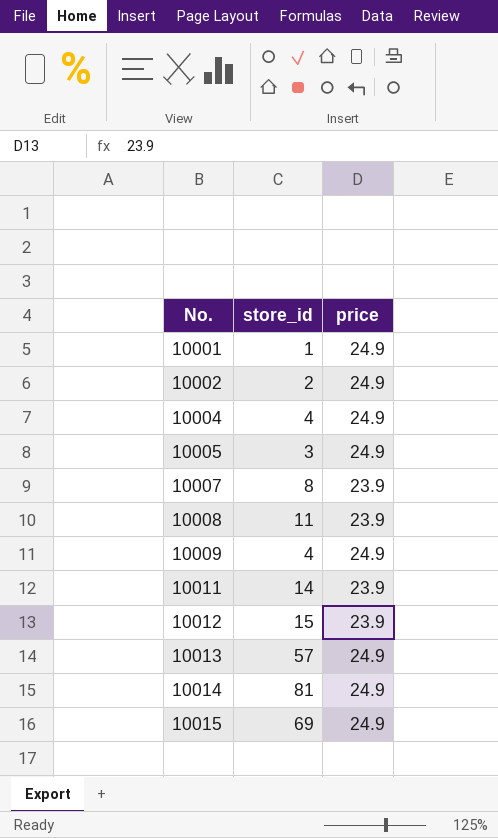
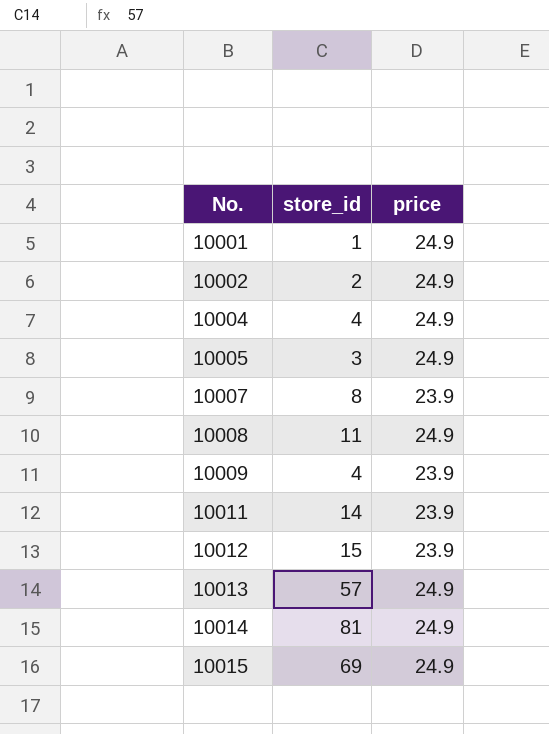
10008 | price: 23.9 -> 24.9
10009 | price: 24.9 -> 23.9

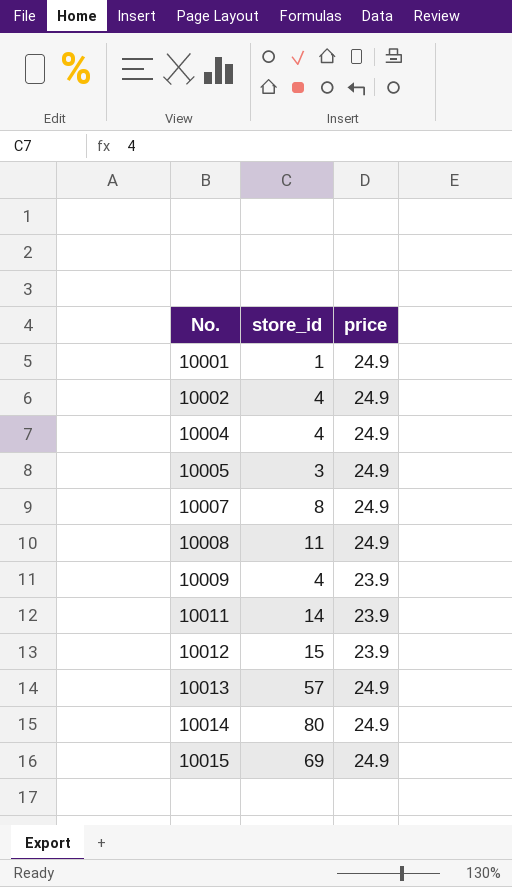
10002 | store_id: 2 -> 4
10007 | price: 23.9 -> 24.9
10014 | store_id: 81 -> 80

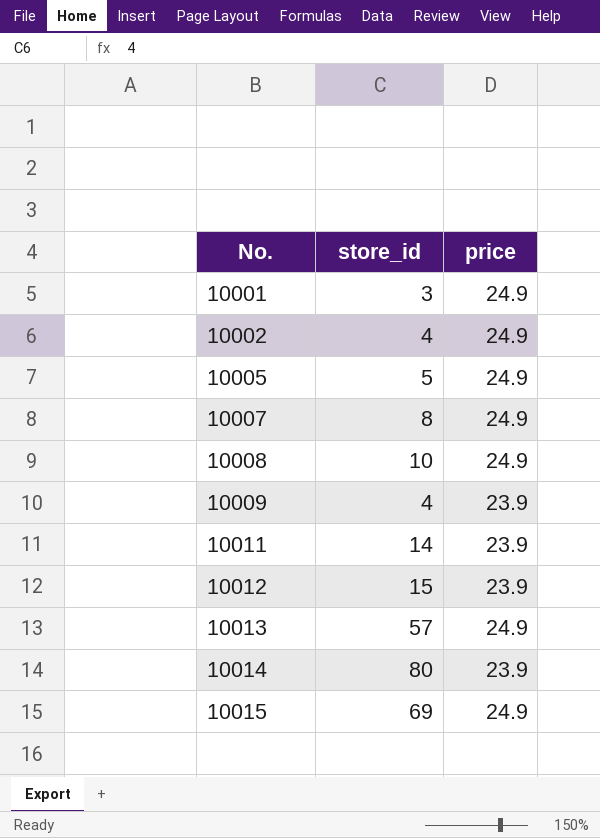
row 10004: 4 | 24.9 -> none
10001 | store_id: 1 -> 3
10005 | store_id: 3 -> 5
10008 | store_id: 11 -> 10
10014 | price: 24.9 -> 23.9

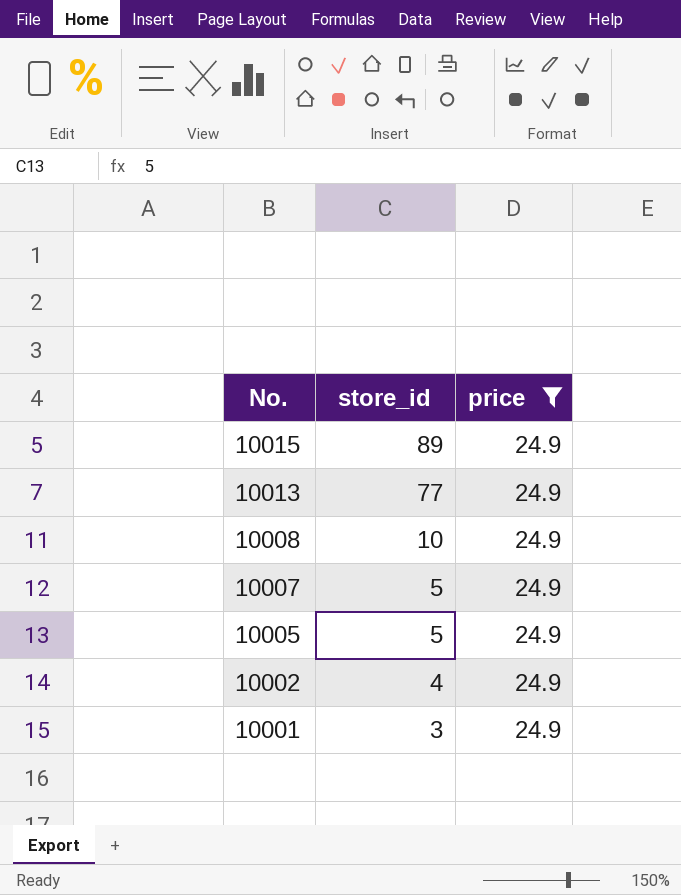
filter: none -> price = 24.9
row order: No. ascending -> No. descending
10015 | store_id: 69 -> 89
10013 | store_id: 57 -> 77
10007 | store_id: 8 -> 5

